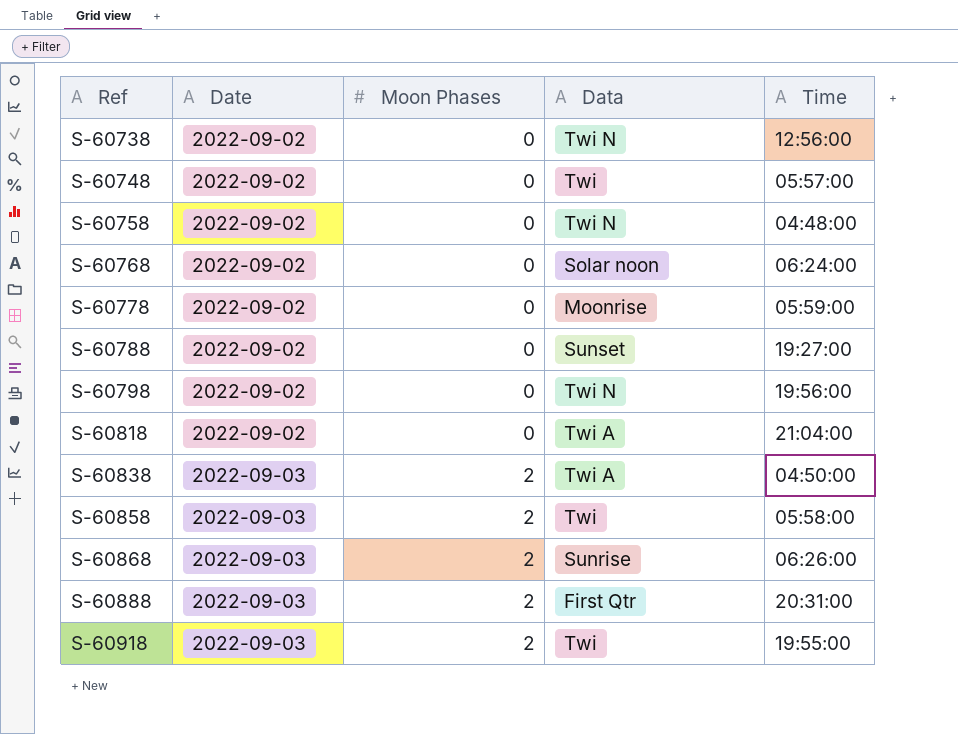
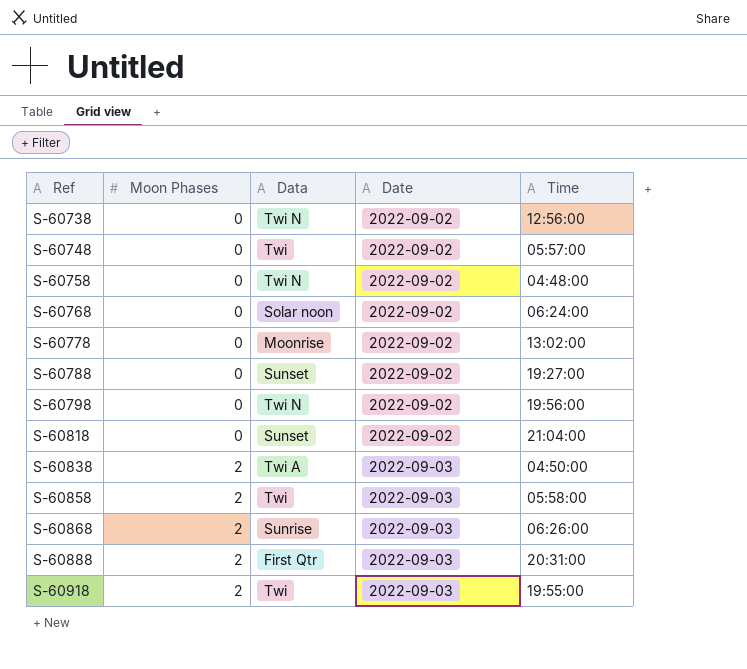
column Date | position: 2 -> 4
S-60778 | Time: 05:59:00 -> 13:02:00
S-60818 | Data: Twi A -> Sunset

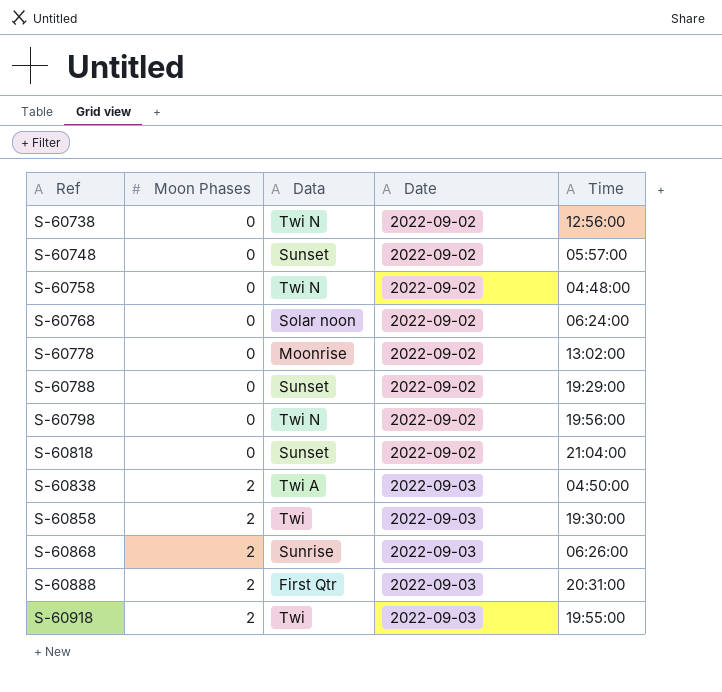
S-60748 | Data: Twi -> Sunset
S-60788 | Time: 19:27:00 -> 19:29:00
S-60858 | Time: 05:58:00 -> 19:30:00

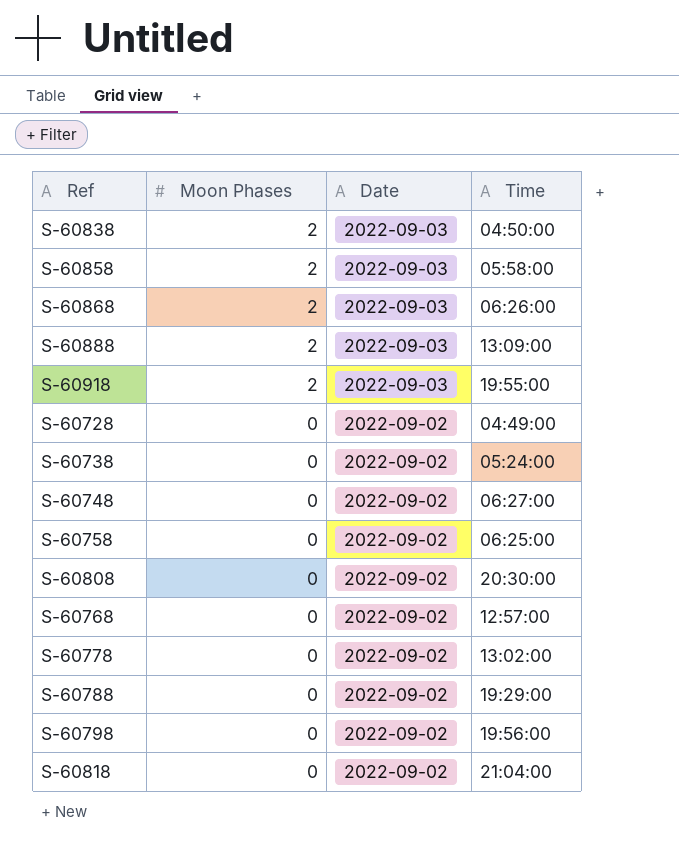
row order: Ref ascending -> Moon Phases descending
column Data | position: 3 -> none
S-60858 | Time: 19:30:00 -> 05:58:00
S-60888 | Time: 20:31:00 -> 13:09:00
row S-60728: none -> 0 | 2022-09-02 | 04:49:00
S-60738 | Time: 12:56:00 -> 05:24:00
S-60748 | Time: 05:57:00 -> 06:27:00
S-60758 | Time: 04:48:00 -> 06:25:00
row S-60808: none -> 0 | 2022-09-02 | 20:30:00
S-60768 | Time: 06:24:00 -> 12:57:00

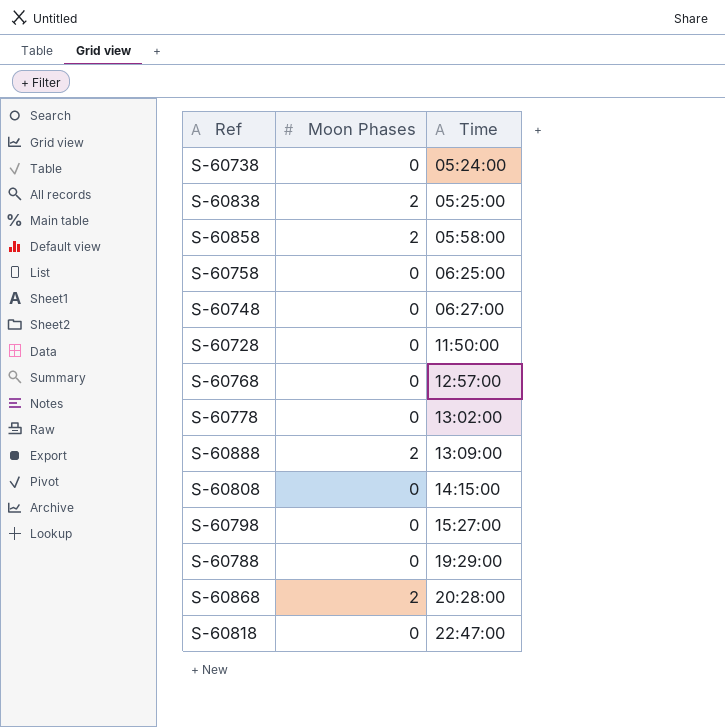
row order: Moon Phases descending -> Time ascending
column Date | position: 3 -> none
row S-60918: 2 | 2022-09-03 | 19:55:00 -> none
S-60838 | Time: 04:50:00 -> 05:25:00
S-60728 | Time: 04:49:00 -> 11:50:00
S-60808 | Time: 20:30:00 -> 14:15:00
S-60798 | Time: 19:56:00 -> 15:27:00
S-60868 | Time: 06:26:00 -> 20:28:00
S-60818 | Time: 21:04:00 -> 22:47:00

